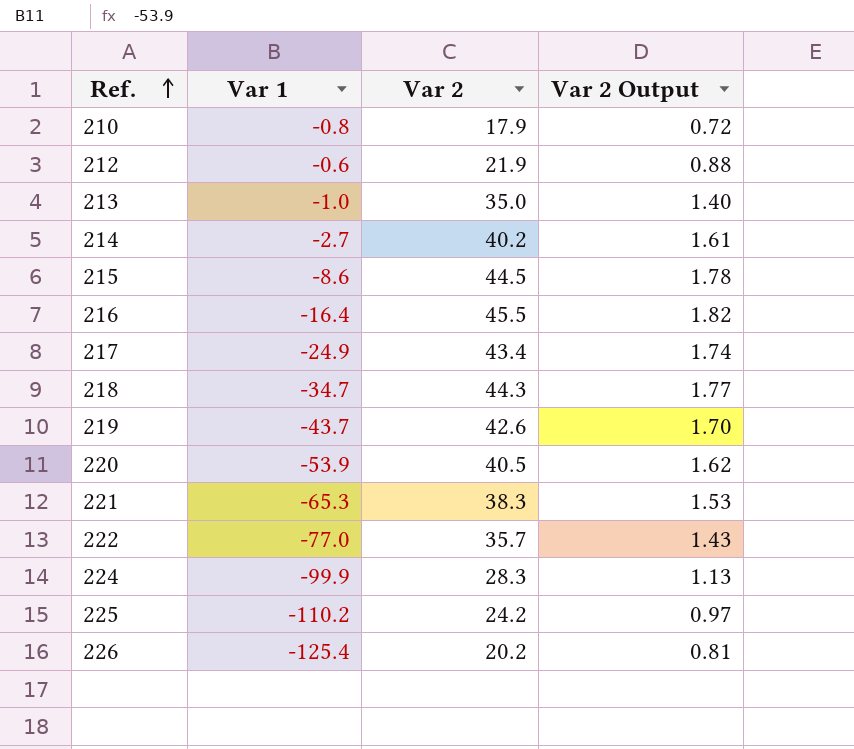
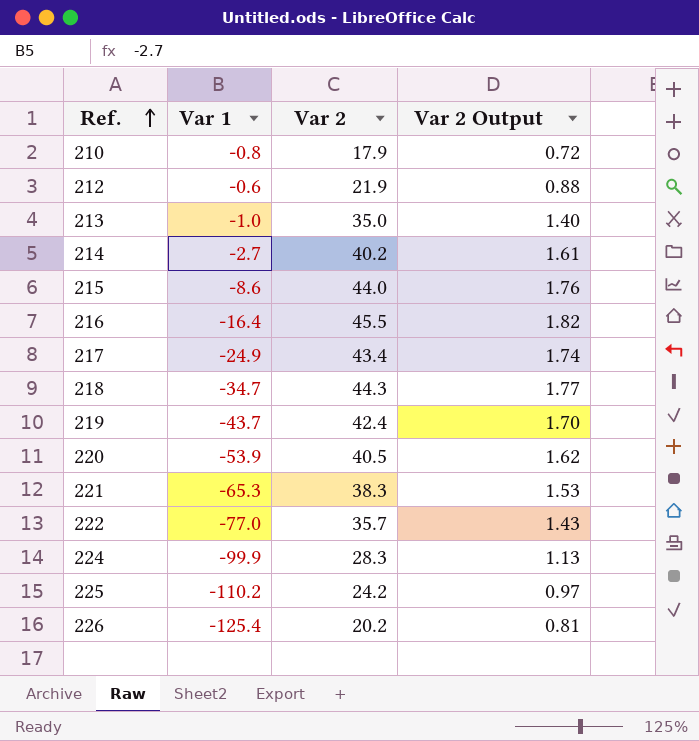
215 | Var 2: 44.5 -> 44.0
215 | Var 2 Output: 1.78 -> 1.76
219 | Var 2: 42.6 -> 42.4

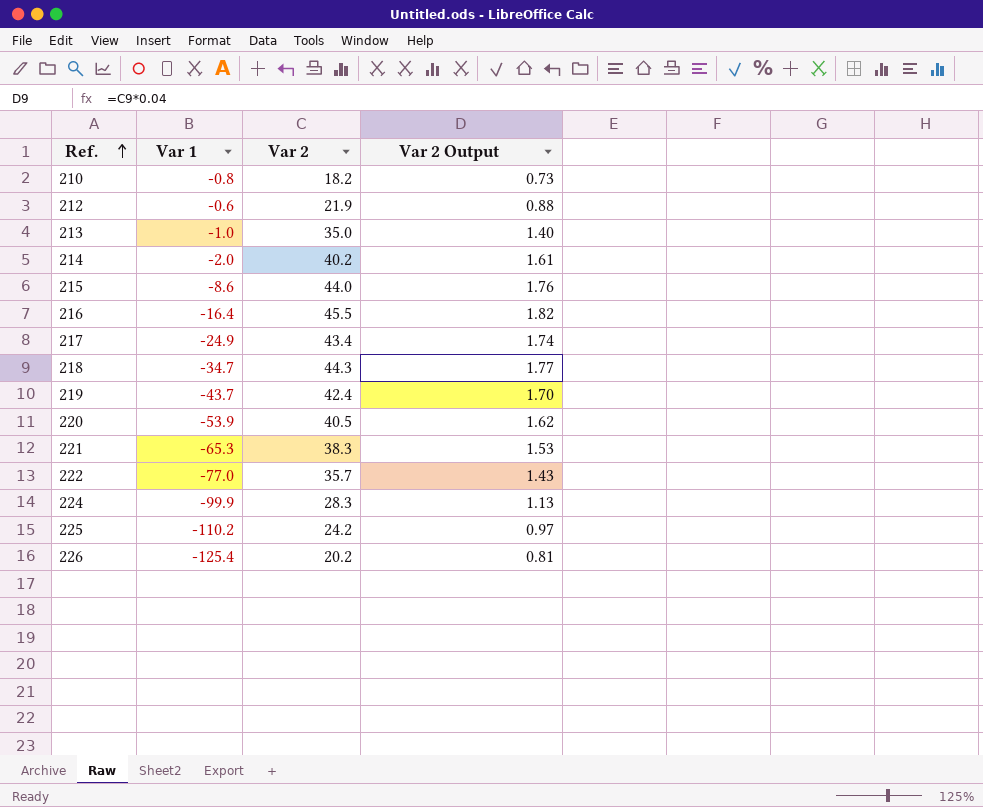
210 | Var 2: 17.9 -> 18.2
210 | Var 2 Output: 0.72 -> 0.73
214 | Var 1: -2.7 -> -2.0

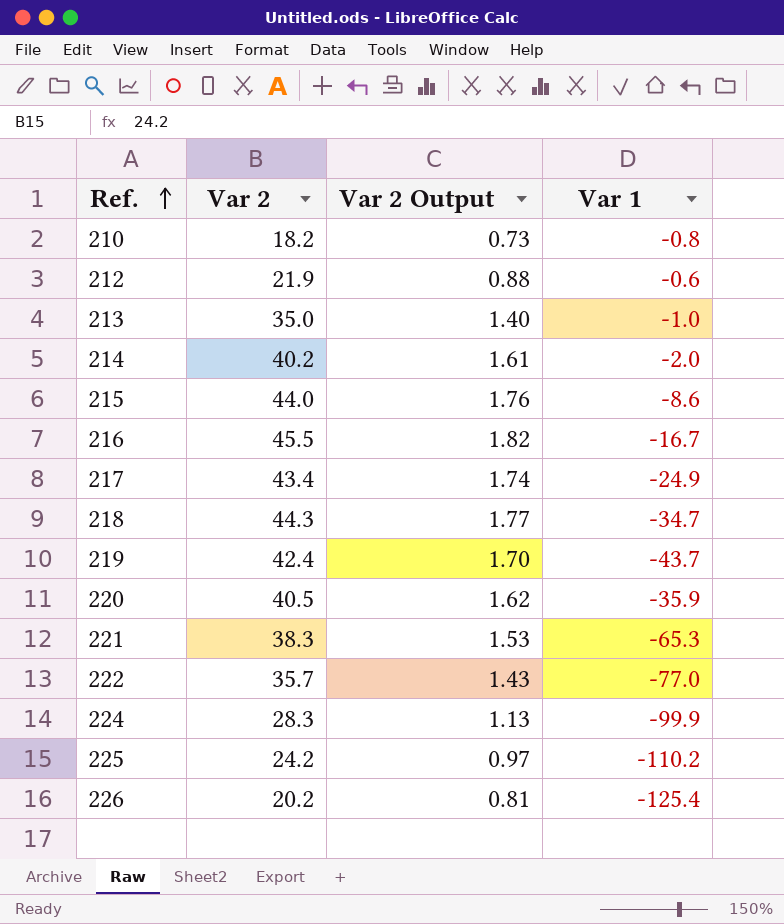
column Var 1 | position: 2 -> 4
216 | Var 1: -16.4 -> -16.7
220 | Var 1: -53.9 -> -35.9

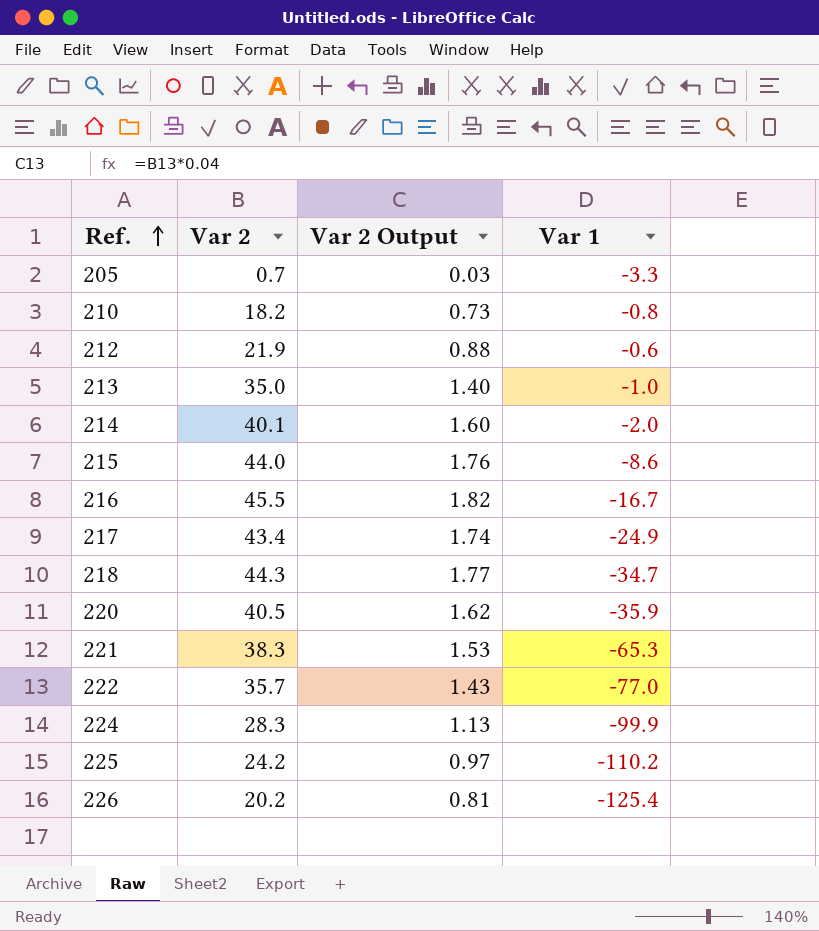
row 219: 42.4 | 1.70 | -43.7 -> none
row 205: none -> 0.7 | 0.03 | -3.3
214 | Var 2: 40.2 -> 40.1
214 | Var 2 Output: 1.61 -> 1.60

